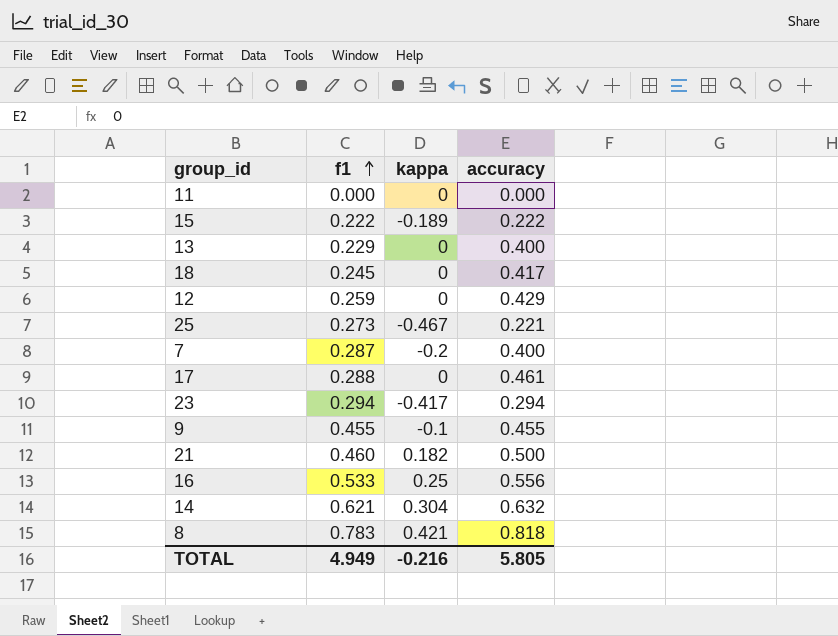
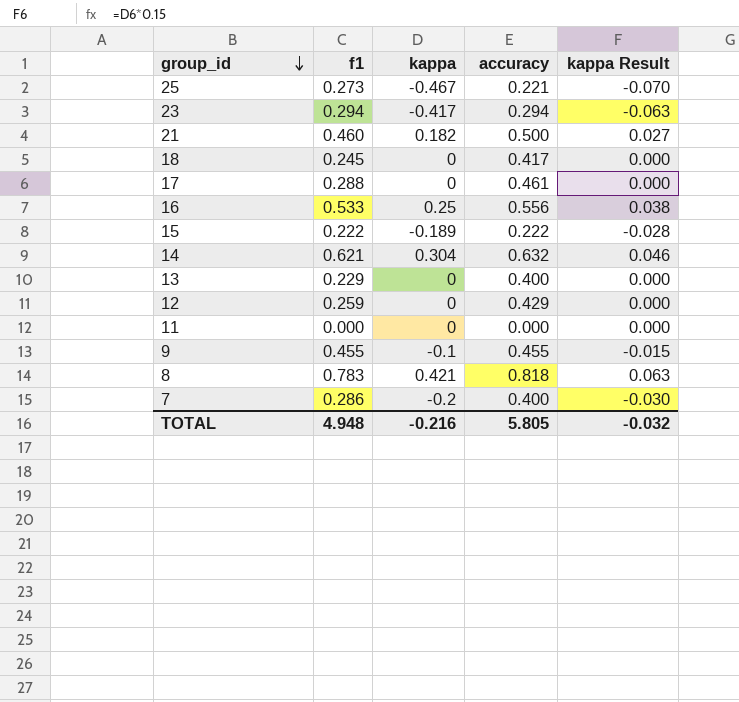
row order: f1 ascending -> group_id descending
column kappa Result | formula: none -> [kappa] * 0.15
7 | f1: 0.287 -> 0.286
TOTAL | f1: 4.949 -> 4.948

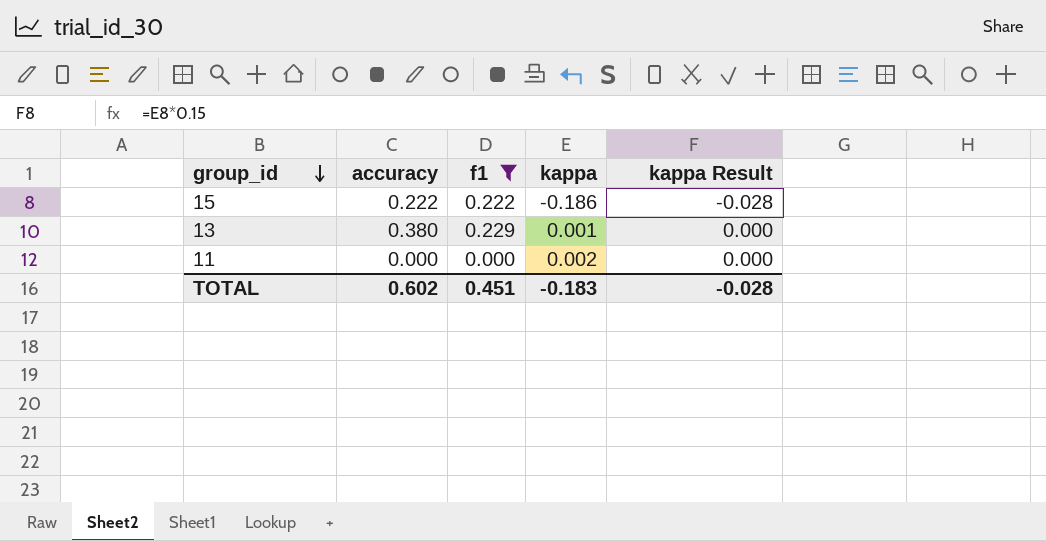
filter: none -> f1 <= 0.229
column accuracy | position: 4 -> 2
15 | kappa: -0.189 -> -0.186
13 | accuracy: 0.400 -> 0.380
13 | kappa: 0 -> 0.001
11 | kappa: 0 -> 0.002
TOTAL | accuracy: 5.805 -> 0.602
TOTAL | f1: 4.948 -> 0.451
TOTAL | kappa: -0.216 -> -0.183
TOTAL | kappa Result: -0.032 -> -0.028

